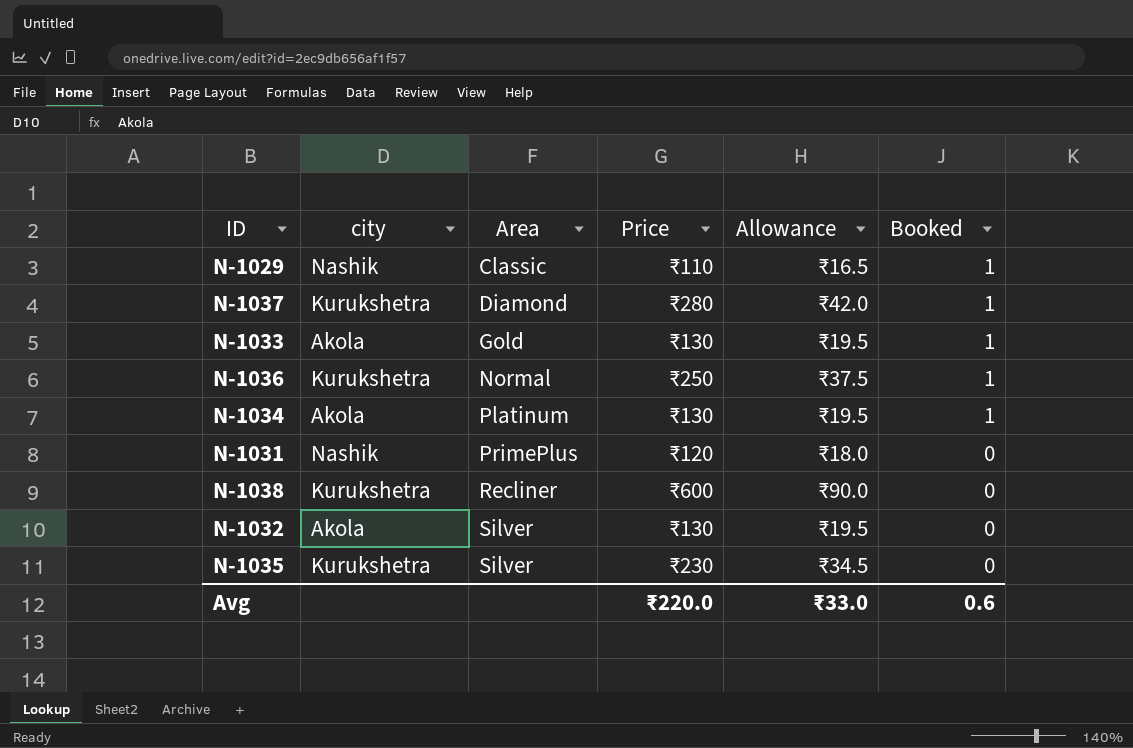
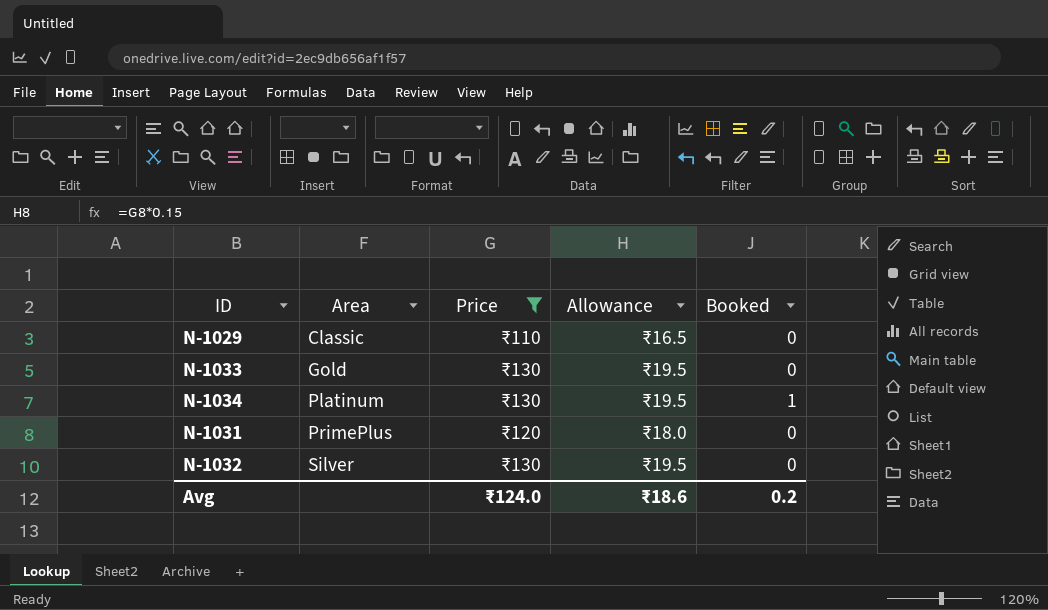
filter: none -> Price <= ₹130
column city | position: 2 -> none
N-1029 | Booked: 1 -> 0
N-1033 | Booked: 1 -> 0
Avg | Price: ₹220.0 -> ₹124.0
Avg | Allowance: ₹33.0 -> ₹18.6
Avg | Booked: 0.6 -> 0.2

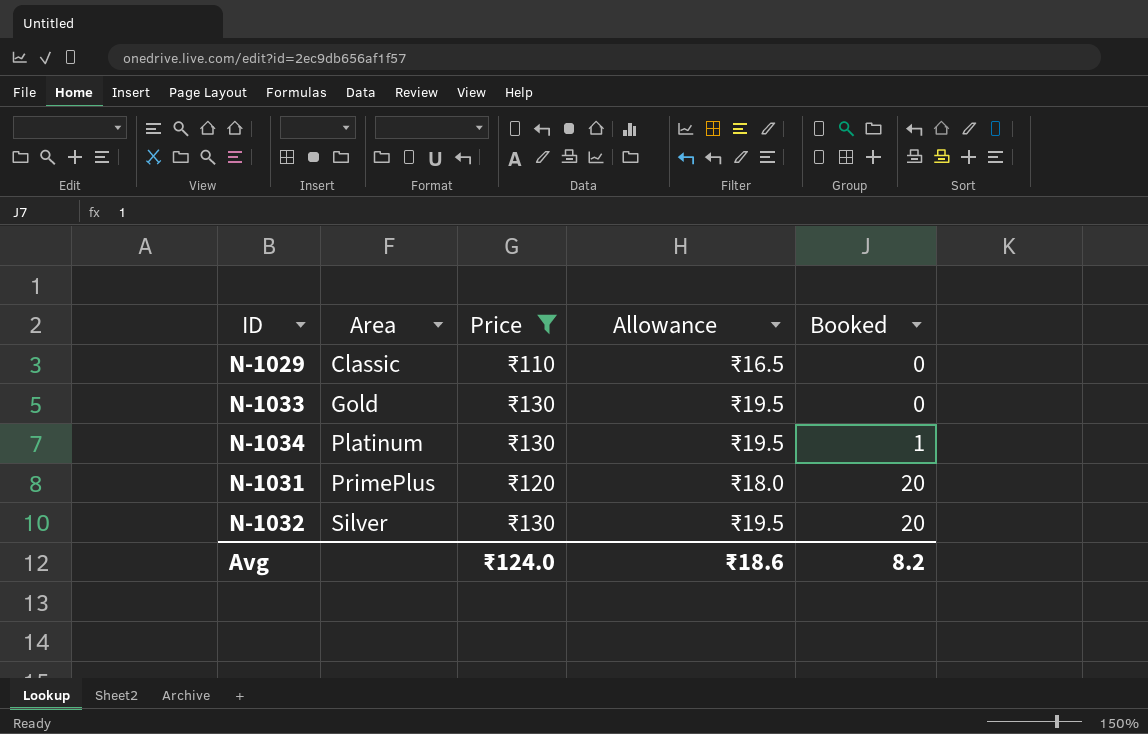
N-1031 | Booked: 0 -> 20
N-1032 | Booked: 0 -> 20
Avg | Booked: 0.2 -> 8.2

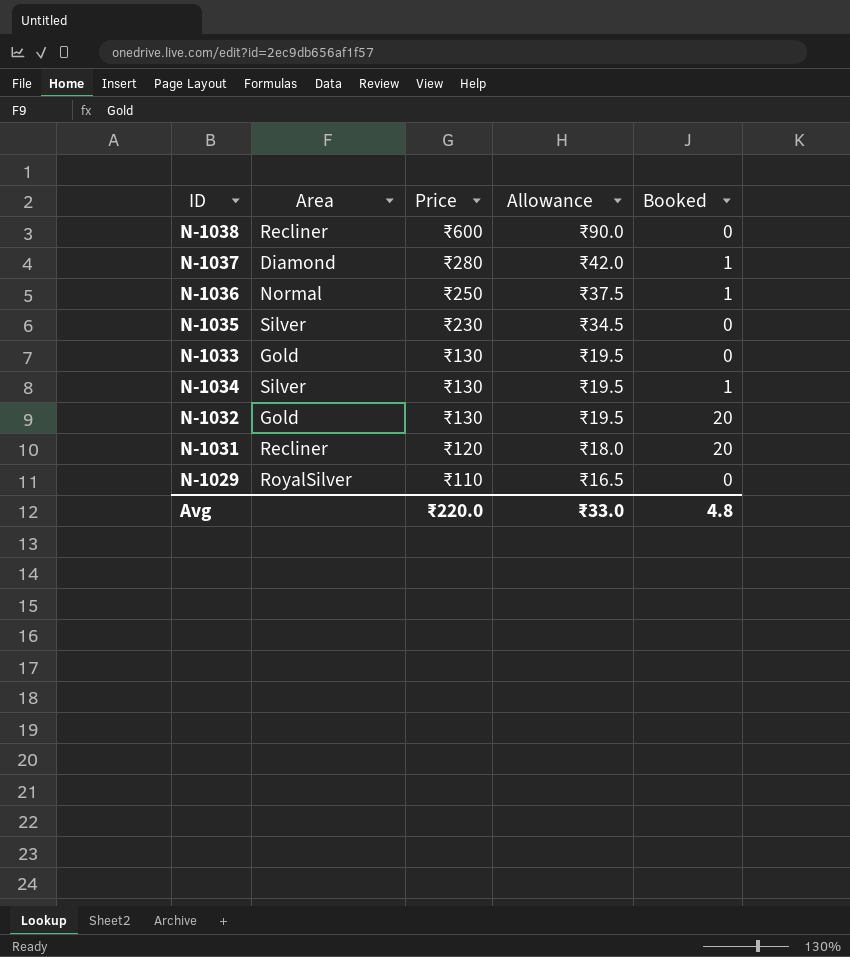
filter: Price <= ₹130 -> none
row order: Area ascending -> Price descending
N-1034 | Area: Platinum -> Silver
N-1032 | Area: Silver -> Gold
N-1031 | Area: PrimePlus -> Recliner
N-1029 | Area: Classic -> RoyalSilver
Avg | Price: ₹124.0 -> ₹220.0
Avg | Allowance: ₹18.6 -> ₹33.0
Avg | Booked: 8.2 -> 4.8

